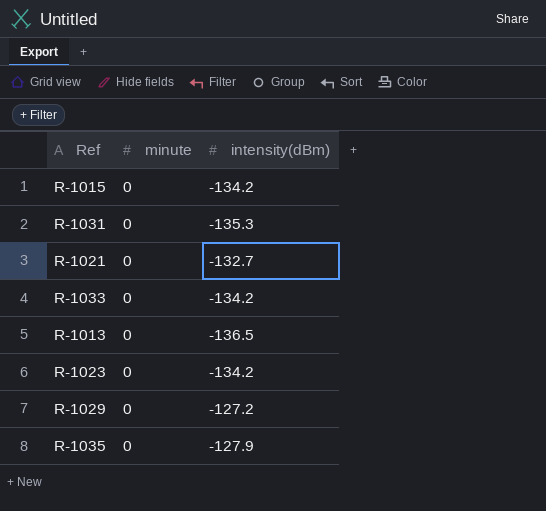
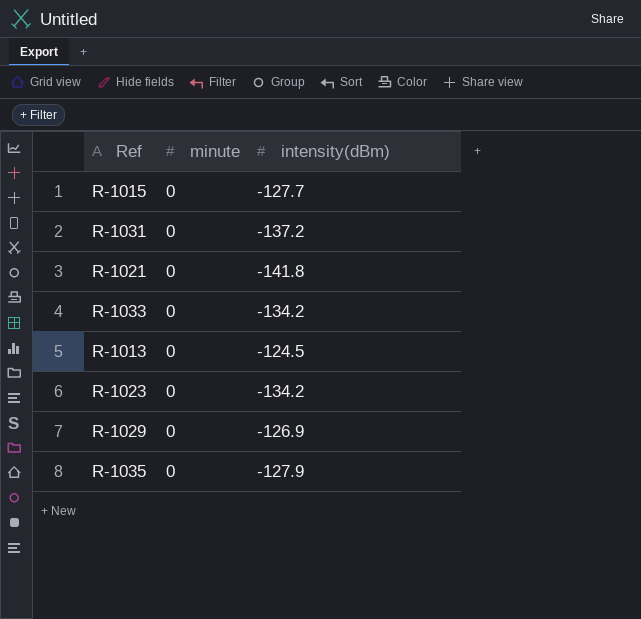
R-1015 | intensity(dBm): -134.2 -> -127.7
R-1031 | intensity(dBm): -135.3 -> -137.2
R-1021 | intensity(dBm): -132.7 -> -141.8
R-1013 | intensity(dBm): -136.5 -> -124.5
R-1029 | intensity(dBm): -127.2 -> -126.9

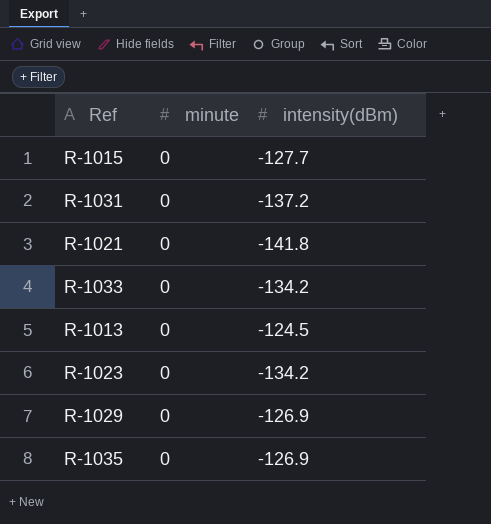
R-1035 | intensity(dBm): -127.9 -> -126.9

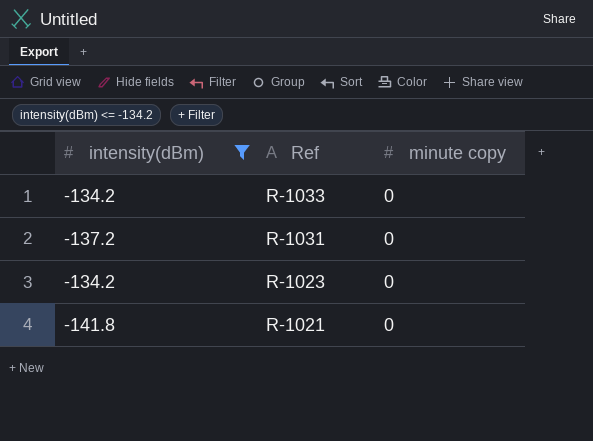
filter: none -> intensity(dBm) <= -134.2
row order: none -> Ref descending
column intensity(dBm) | position: 3 -> 1
column name: minute -> minute copy

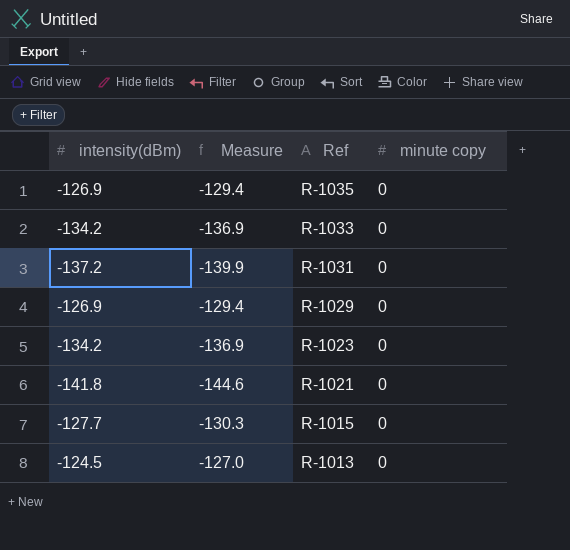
filter: intensity(dBm) <= -134.2 -> none
column Measure | formula: none -> [intensity(dBm)] * 1.02

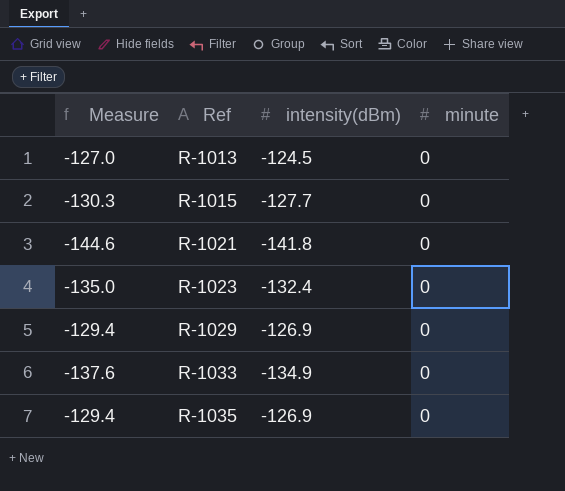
row order: Ref descending -> Ref ascending
column intensity(dBm) | position: 1 -> 3
column name: minute copy -> minute
row R-1031: -137.2 | -139.9 | 0 -> none
R-1023 | Measure: -136.9 -> -135.0
R-1023 | intensity(dBm): -134.2 -> -132.4
R-1033 | Measure: -136.9 -> -137.6
R-1033 | intensity(dBm): -134.2 -> -134.9

